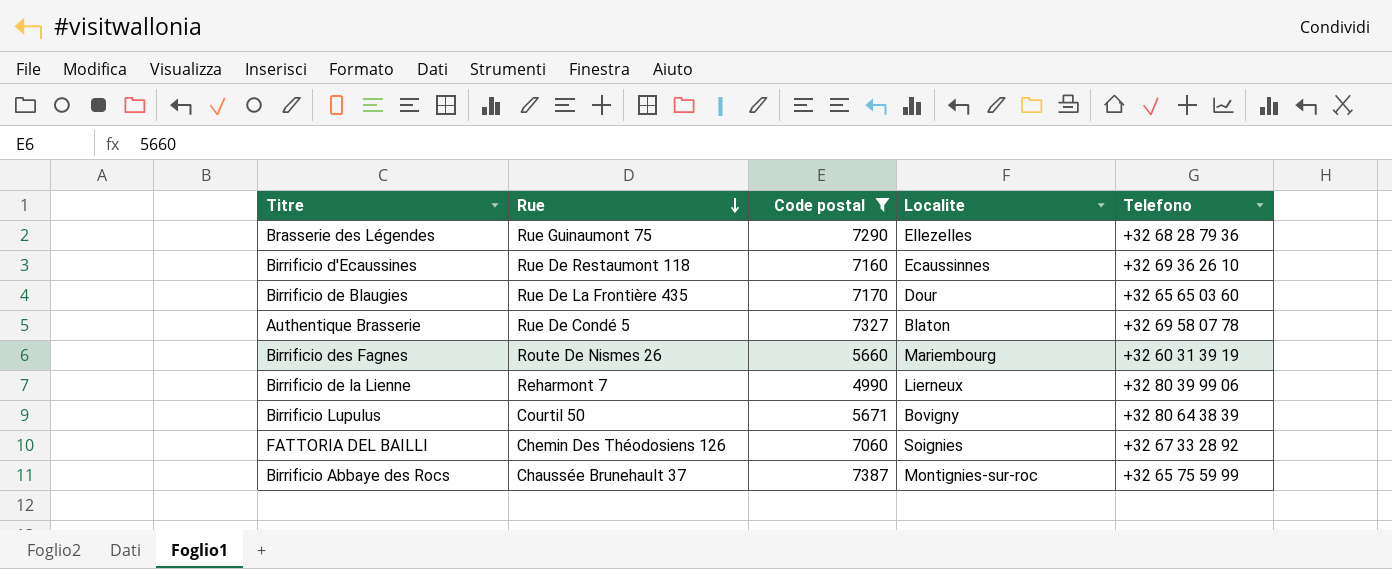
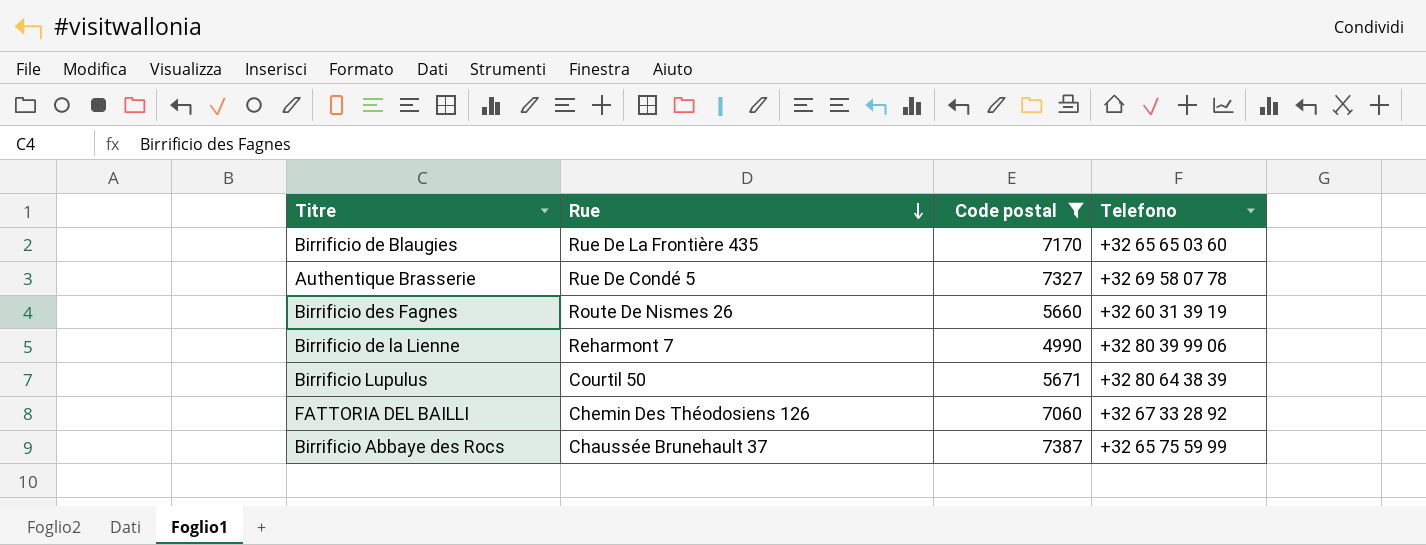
column Localite | position: 4 -> none
row Brasserie des Légendes: Rue Guinaumont 75 | 7290 | Ellezelles | +32 68 28 79 36 -> none
row Birrificio d'Ecaussines: Rue De Restaumont 118 | 7160 | Ecaussinnes | +32 69 36 26 10 -> none

